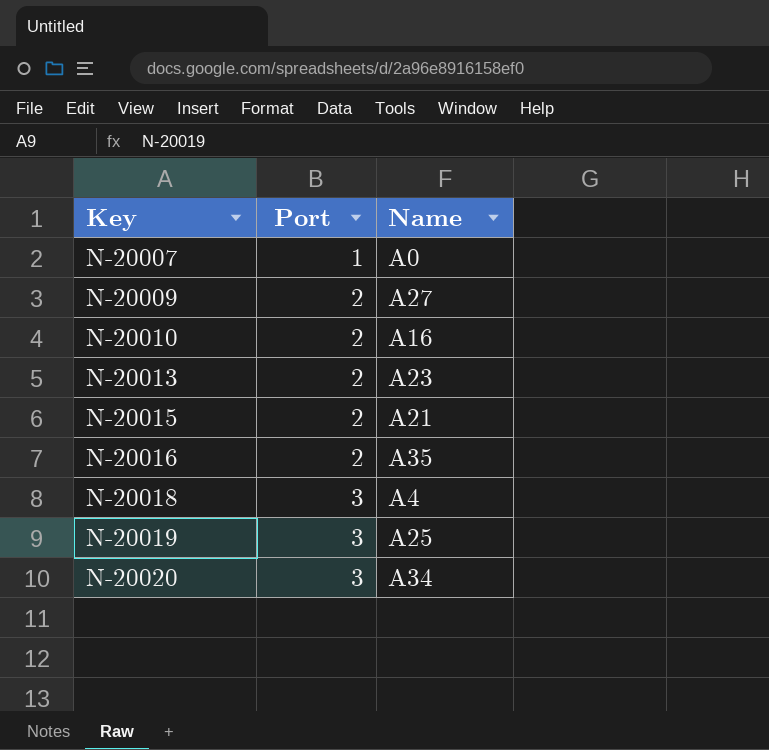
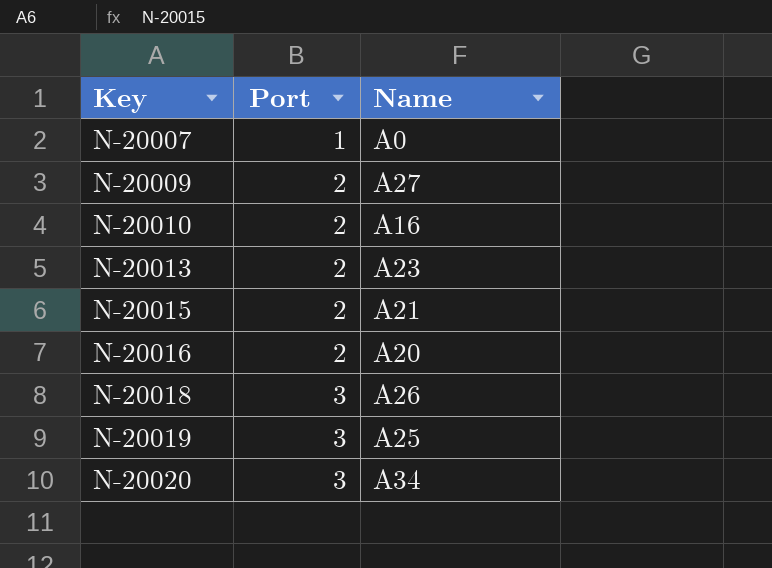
N-20016 | Name: A35 -> A20
N-20018 | Name: A4 -> A26

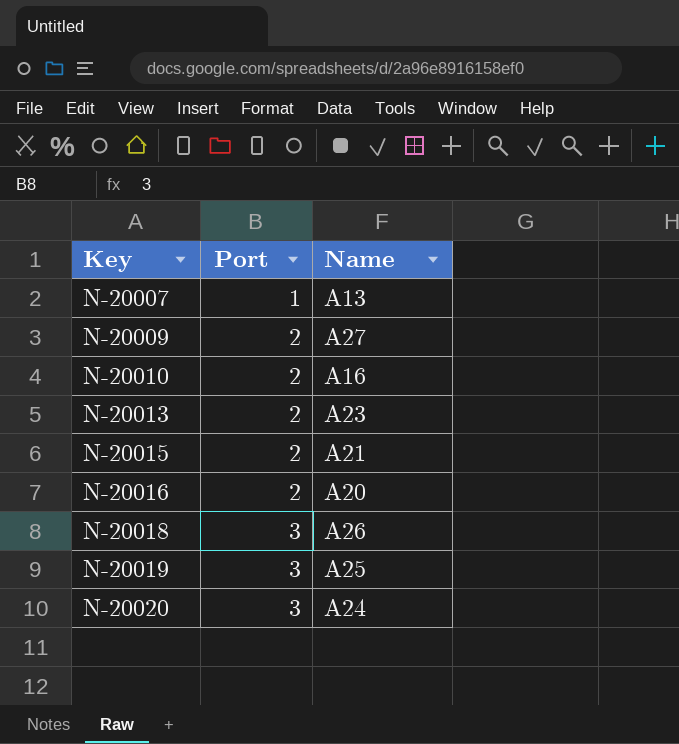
N-20007 | Name: A0 -> A13
N-20020 | Name: A34 -> A24

